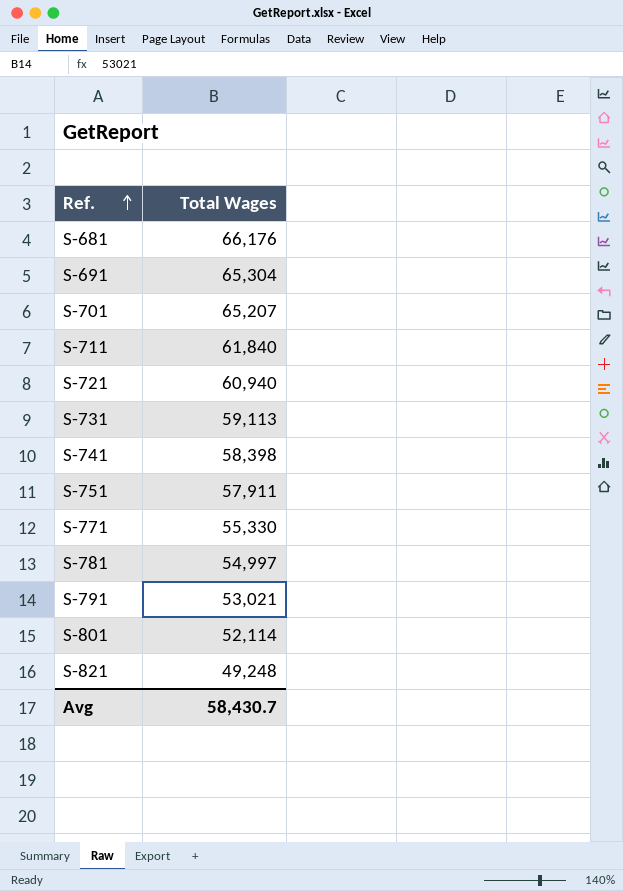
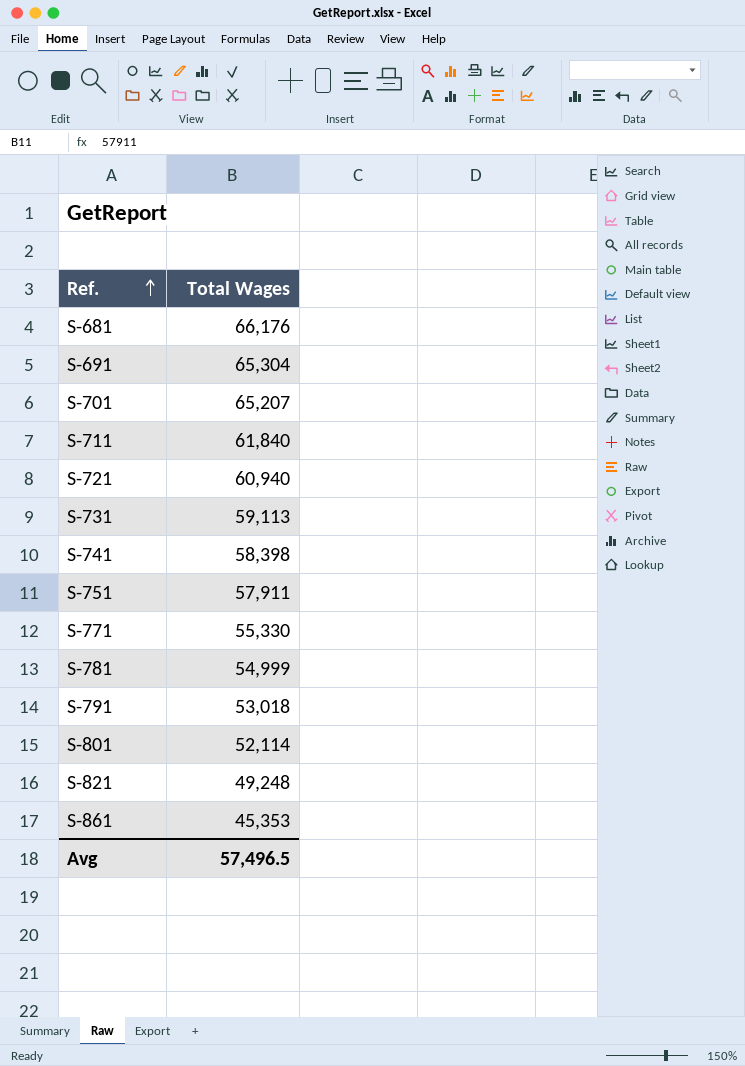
S-781 | Total Wages: 54,997 -> 54,999
S-791 | Total Wages: 53,021 -> 53,018
row S-861: none -> 45,353
Avg | Total Wages: 58,430.7 -> 57,496.5

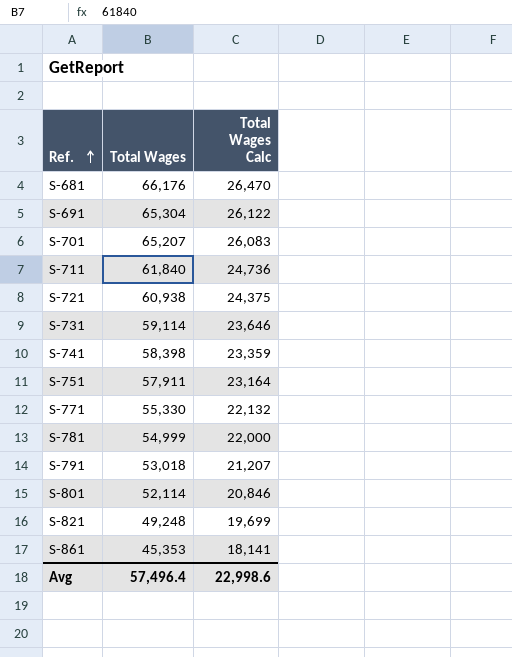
column Total Wages Calc | formula: none -> [Total Wages] * 0.4
S-721 | Total Wages: 60,940 -> 60,938
S-731 | Total Wages: 59,113 -> 59,114
Avg | Total Wages: 57,496.5 -> 57,496.4

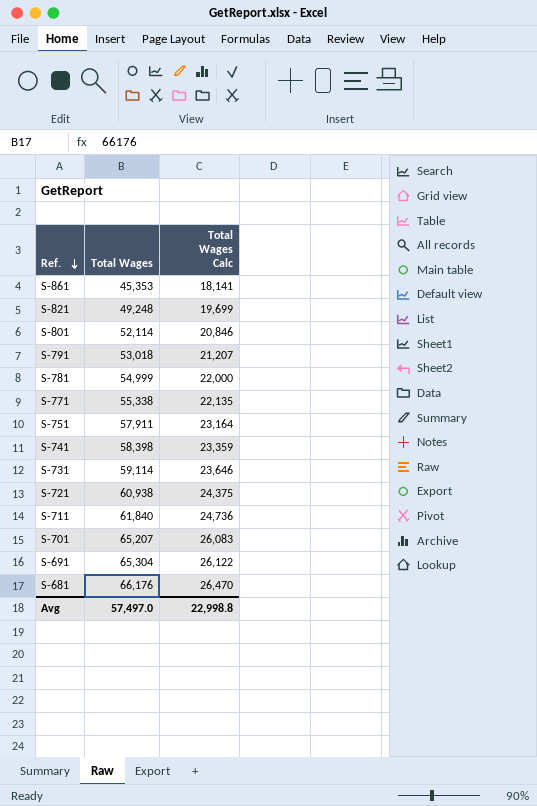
row order: Ref. ascending -> Ref. descending
S-771 | Total Wages: 55,330 -> 55,338
S-771 | Total Wages Calc: 22,132 -> 22,135
Avg | Total Wages: 57,496.4 -> 57,497.0
Avg | Total Wages Calc: 22,998.6 -> 22,998.8

